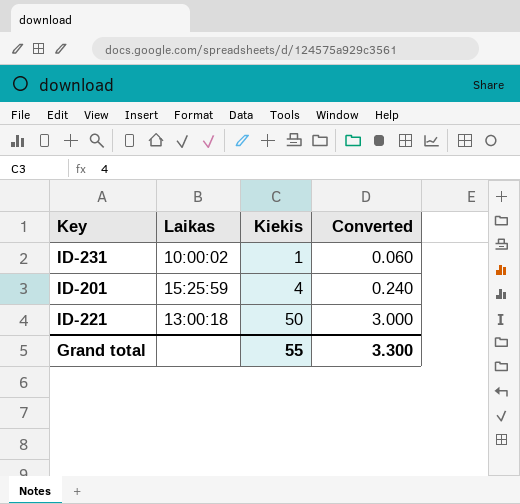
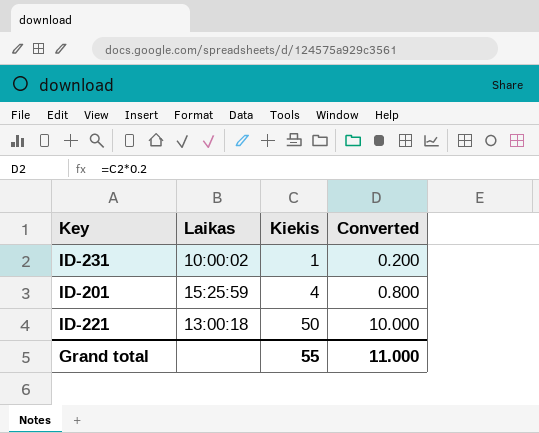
column Converted | formula: [Kiekis] * 0.06 -> [Kiekis] * 0.2
Grand total | Converted: 3.300 -> 11.000

